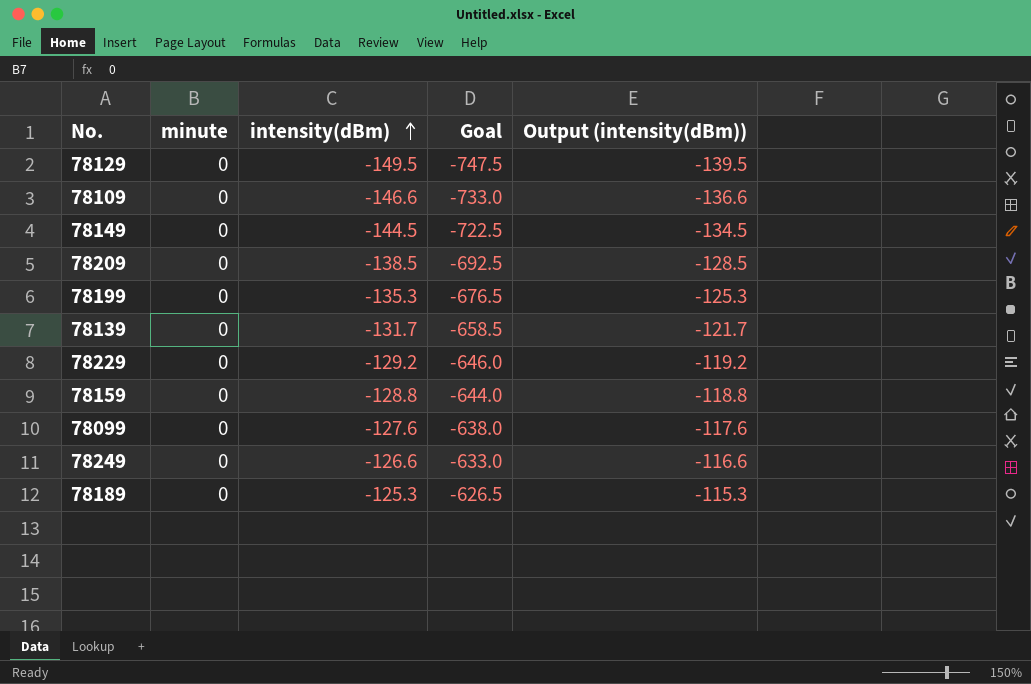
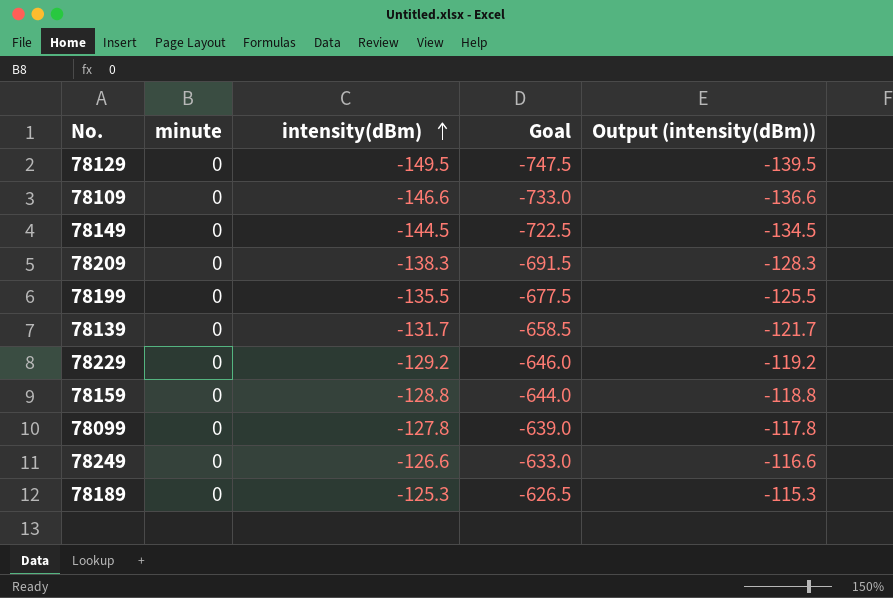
78209 | intensity(dBm): -138.5 -> -138.3
78209 | Goal: -692.5 -> -691.5
78209 | Output (intensity(dBm)): -128.5 -> -128.3
78199 | intensity(dBm): -135.3 -> -135.5
78199 | Goal: -676.5 -> -677.5
78199 | Output (intensity(dBm)): -125.3 -> -125.5
78099 | intensity(dBm): -127.6 -> -127.8
78099 | Goal: -638.0 -> -639.0
78099 | Output (intensity(dBm)): -117.6 -> -117.8

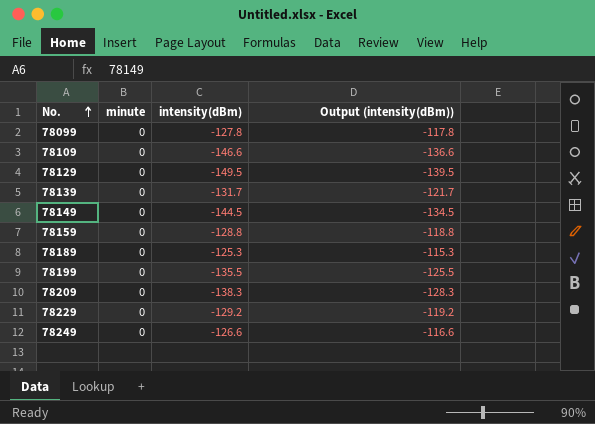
row order: intensity(dBm) ascending -> No. ascending
column Goal | formula: [intensity(dBm)] * 5 -> none

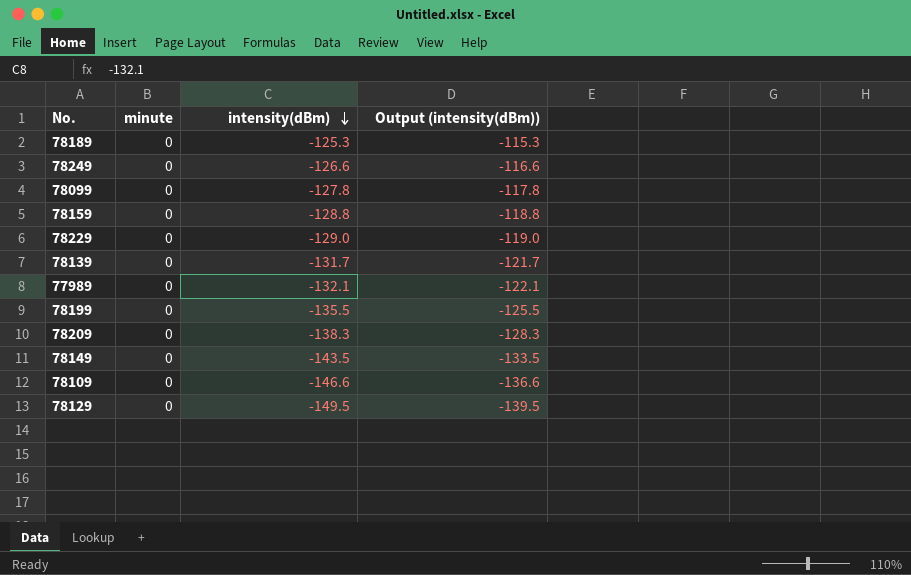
row order: No. ascending -> intensity(dBm) descending
78229 | intensity(dBm): -129.2 -> -129.0
78229 | Output (intensity(dBm)): -119.2 -> -119.0
row 77989: none -> 0 | -132.1 | -122.1
78149 | intensity(dBm): -144.5 -> -143.5
78149 | Output (intensity(dBm)): -134.5 -> -133.5

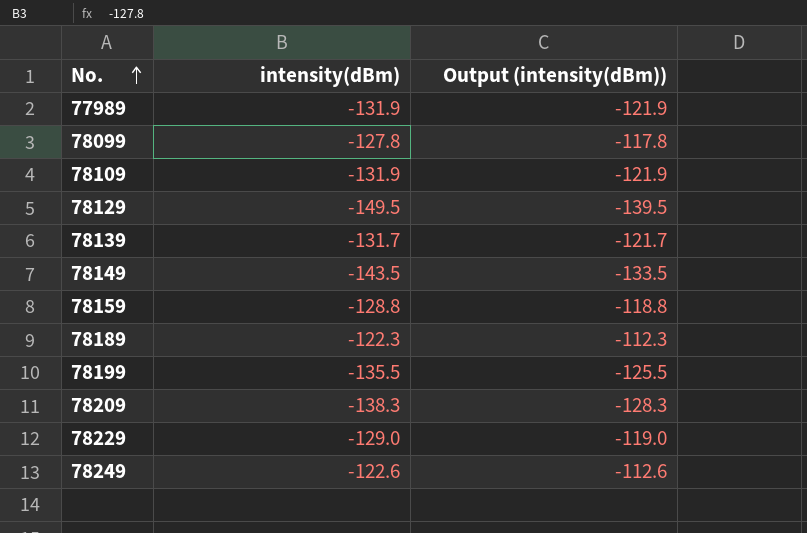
row order: intensity(dBm) descending -> No. ascending
column minute | position: 2 -> none
77989 | intensity(dBm): -132.1 -> -131.9
77989 | Output (intensity(dBm)): -122.1 -> -121.9
78109 | intensity(dBm): -146.6 -> -131.9
78109 | Output (intensity(dBm)): -136.6 -> -121.9
78189 | intensity(dBm): -125.3 -> -122.3
78189 | Output (intensity(dBm)): -115.3 -> -112.3
78249 | intensity(dBm): -126.6 -> -122.6
78249 | Output (intensity(dBm)): -116.6 -> -112.6

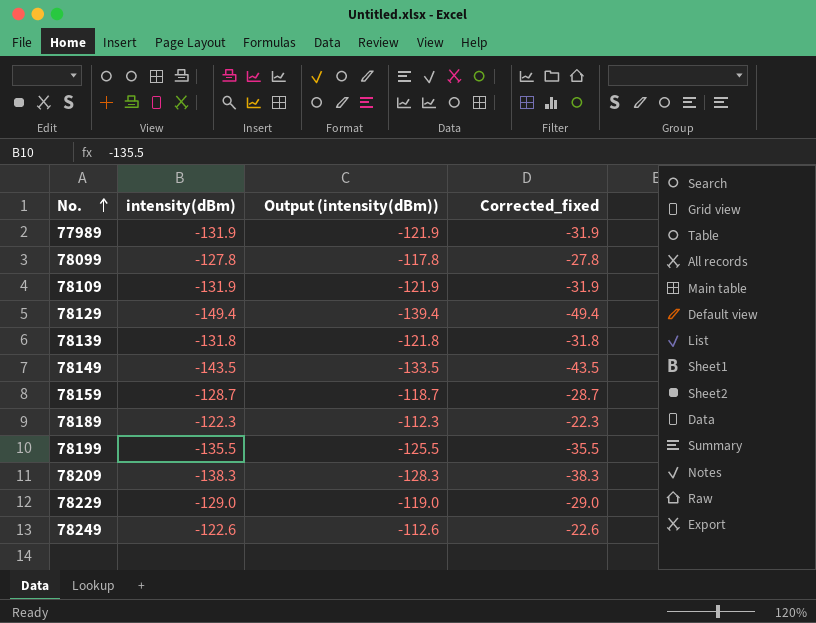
column Corrected_fixed | formula: none -> [intensity(dBm)] + 100
78129 | intensity(dBm): -149.5 -> -149.4
78129 | Output (intensity(dBm)): -139.5 -> -139.4
78139 | intensity(dBm): -131.7 -> -131.8
78139 | Output (intensity(dBm)): -121.7 -> -121.8
78159 | intensity(dBm): -128.8 -> -128.7
78159 | Output (intensity(dBm)): -118.8 -> -118.7

